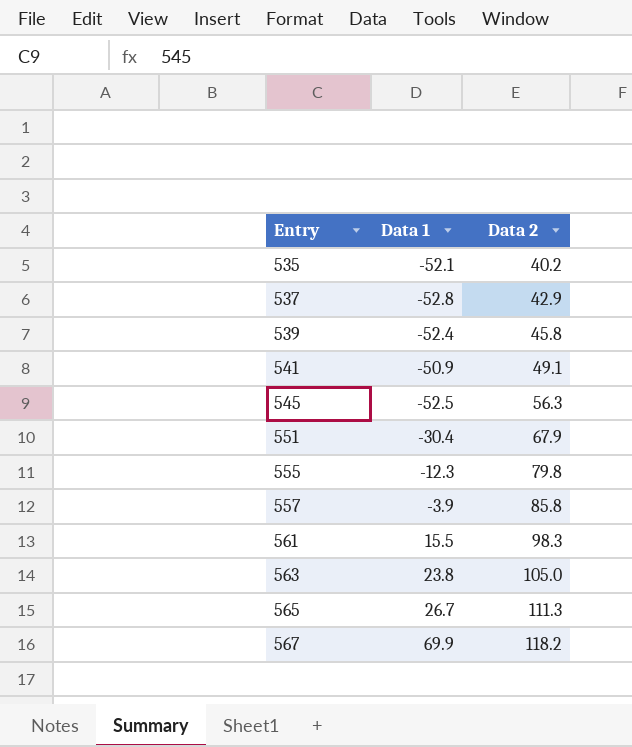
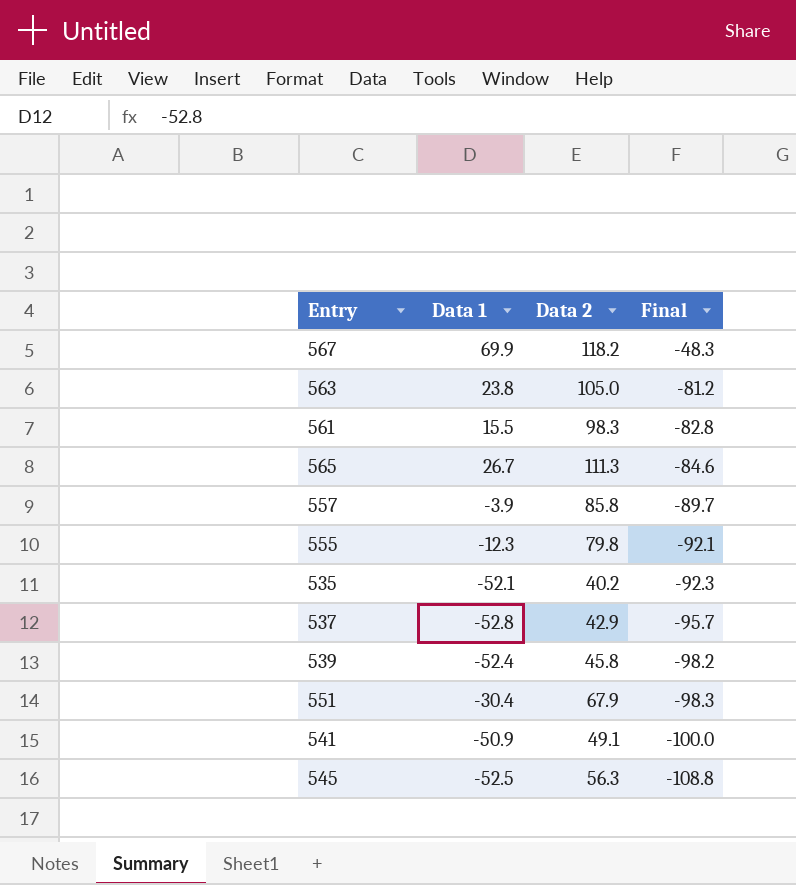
row order: Entry ascending -> Final descending
column Final | formula: none -> [Data 1] - [Data 2]

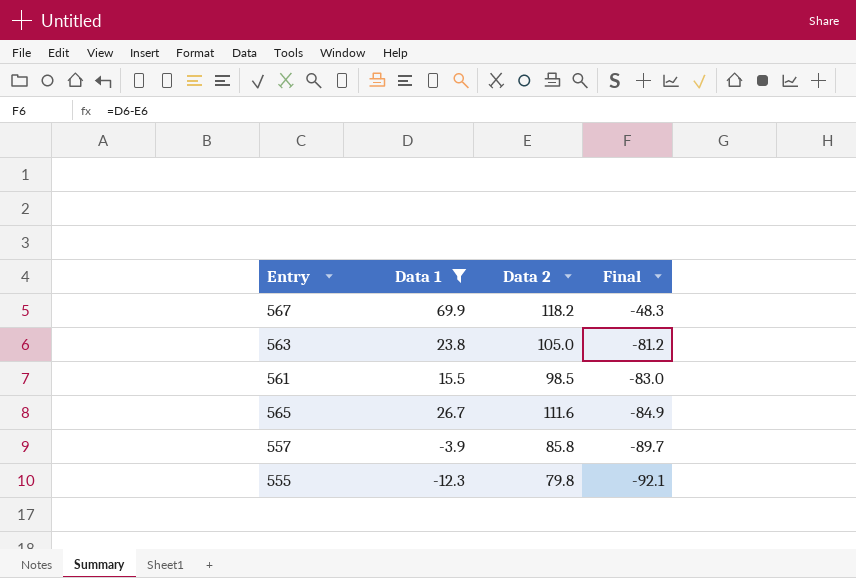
filter: none -> Data 1 >= -12.3
561 | Data 2: 98.3 -> 98.5
561 | Final: -82.8 -> -83.0
565 | Data 2: 111.3 -> 111.6
565 | Final: -84.6 -> -84.9

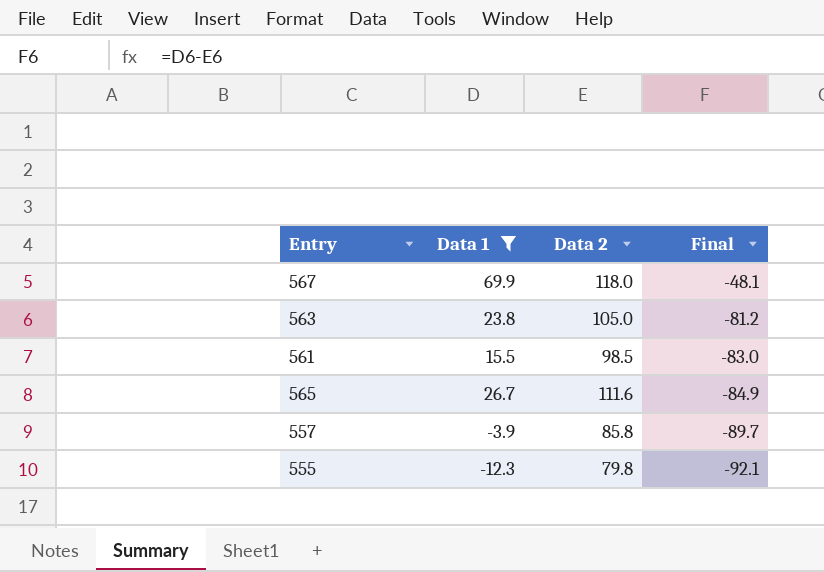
567 | Data 2: 118.2 -> 118.0
567 | Final: -48.3 -> -48.1

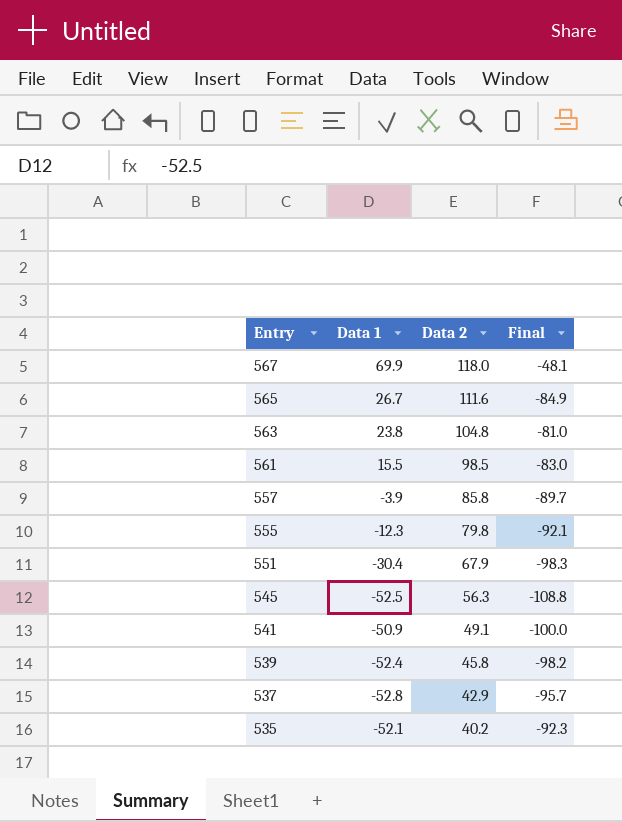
filter: Data 1 >= -12.3 -> none
row order: Final descending -> Entry descending
563 | Data 2: 105.0 -> 104.8
563 | Final: -81.2 -> -81.0

